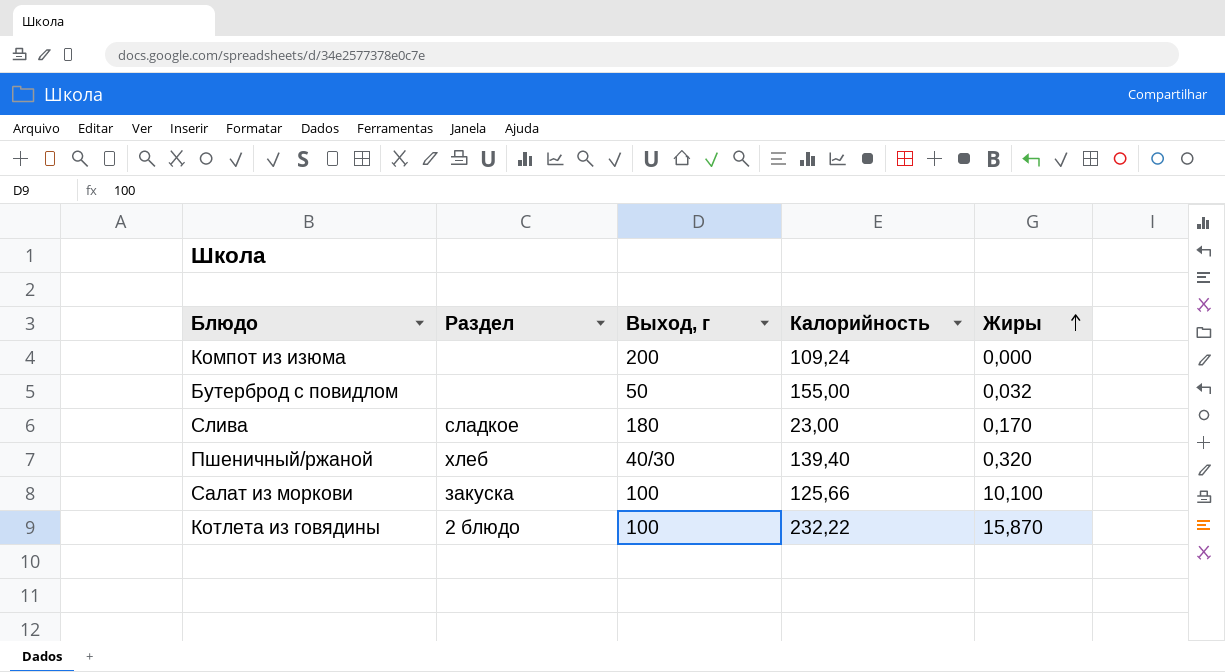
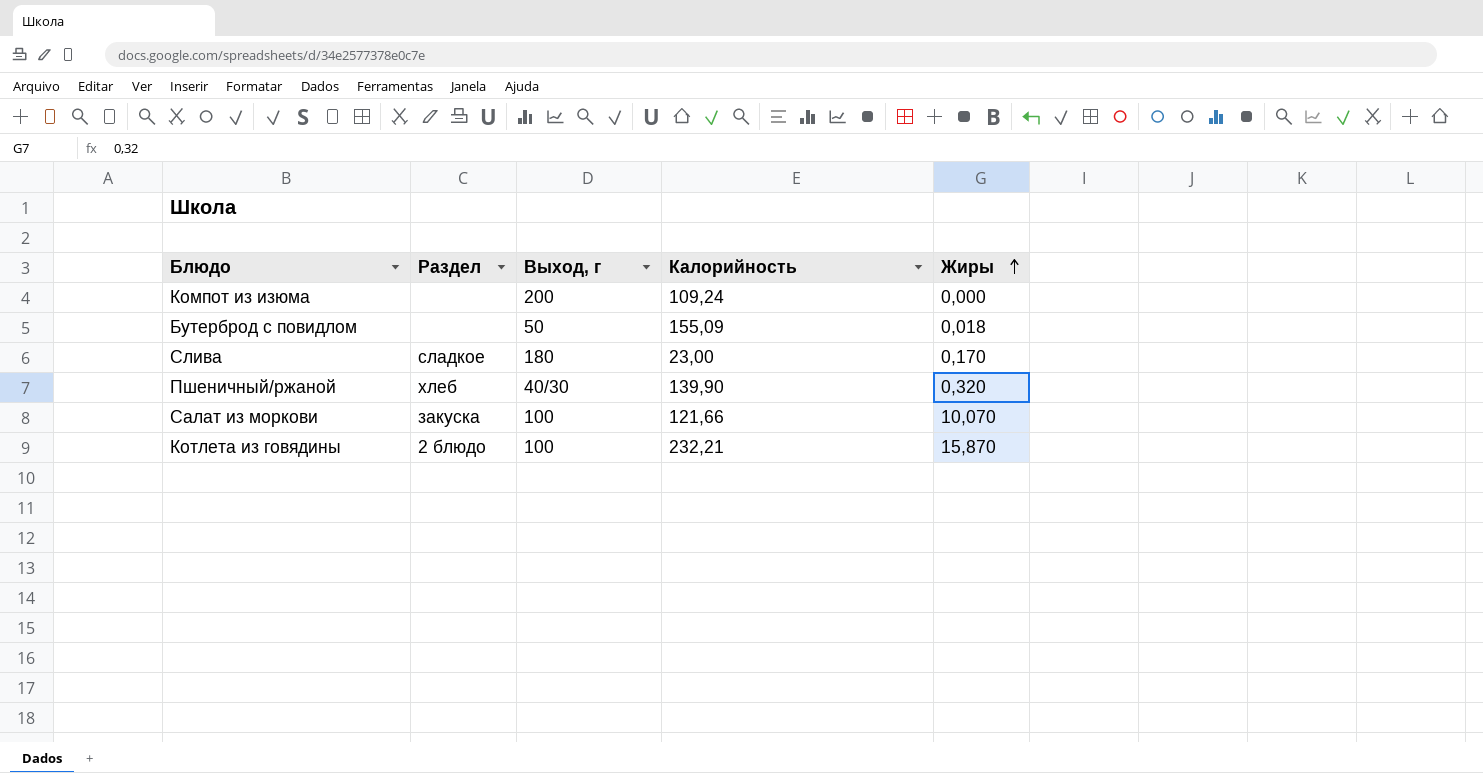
Бутерброд с повидлом | Калорийность: 155,00 -> 155,09
Бутерброд с повидлом | Жиры: 0,032 -> 0,018
Пшеничный/ржаной | Калорийность: 139,40 -> 139,90
Салат из моркови | Калорийность: 125,66 -> 121,66
Салат из моркови | Жиры: 10,100 -> 10,070
Котлета из говядины | Калорийность: 232,22 -> 232,21

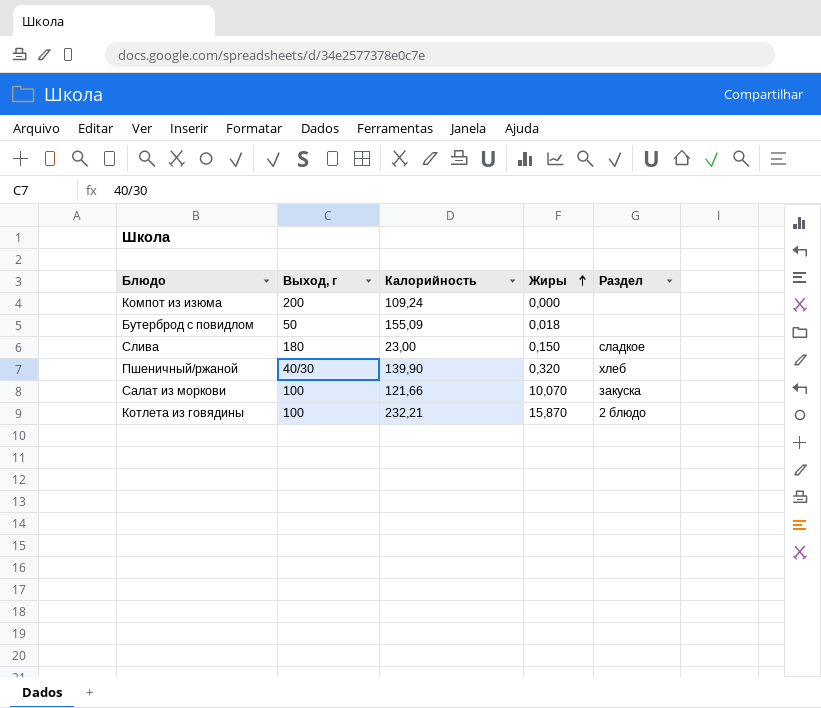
column Раздел | position: 2 -> 5
Слива | Жиры: 0,170 -> 0,150

